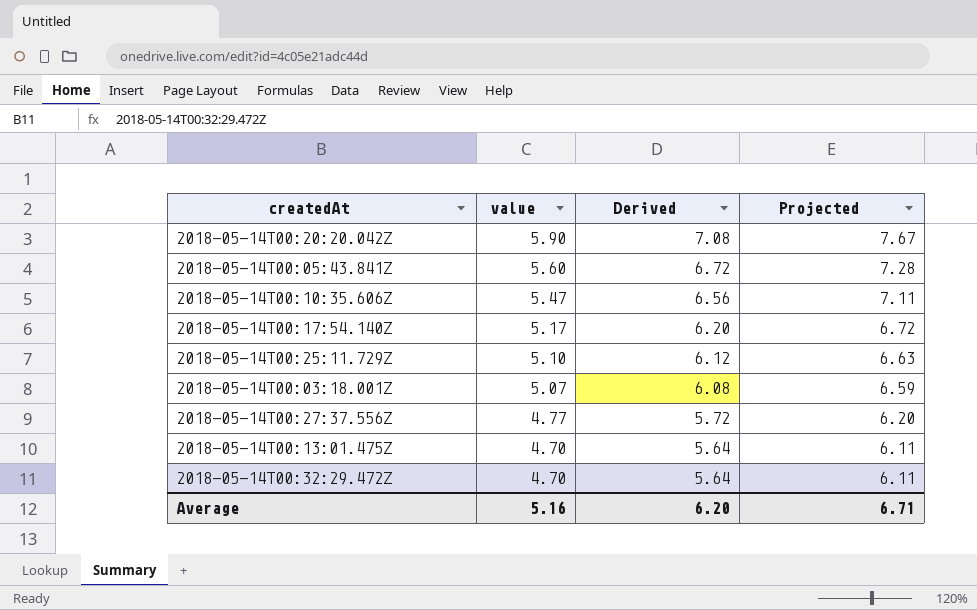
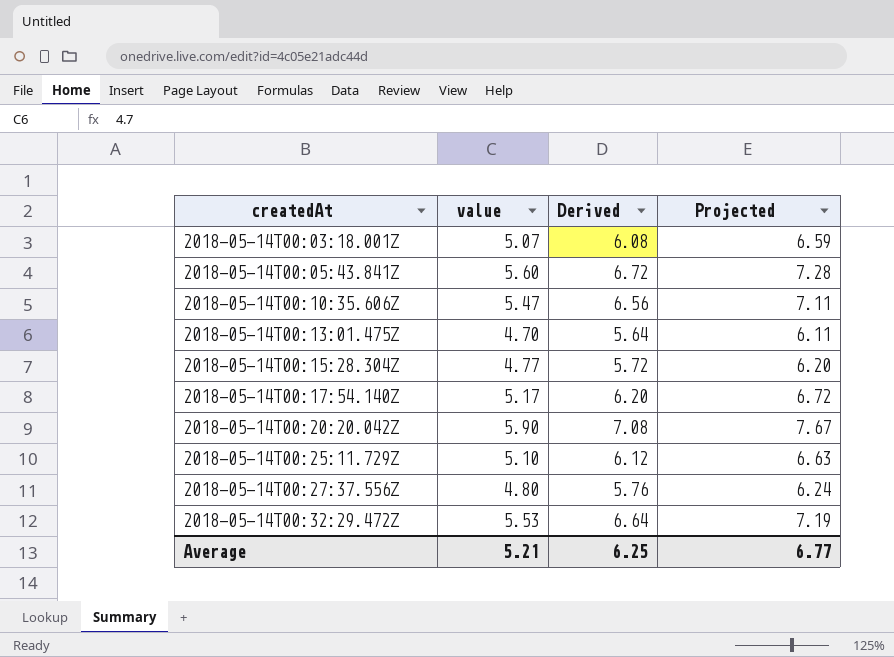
row order: value descending -> createdAt ascending
row 2018-05-14T00:15:28.304Z: none -> 4.77 | 5.72 | 6.20
2018-05-14T00:27:37.556Z | value: 4.77 -> 4.80
2018-05-14T00:27:37.556Z | Derived: 5.72 -> 5.76
2018-05-14T00:27:37.556Z | Projected: 6.20 -> 6.24
2018-05-14T00:32:29.472Z | value: 4.70 -> 5.53
2018-05-14T00:32:29.472Z | Derived: 5.64 -> 6.64
2018-05-14T00:32:29.472Z | Projected: 6.11 -> 7.19
Average | value: 5.16 -> 5.21
Average | Derived: 6.20 -> 6.25
Average | Projected: 6.71 -> 6.77

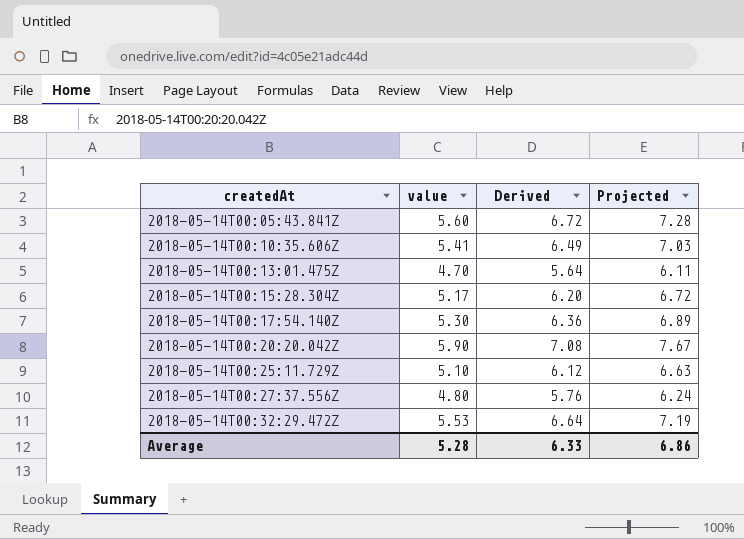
row 2018-05-14T00:03:18.001Z: 5.07 | 6.08 | 6.59 -> none
2018-05-14T00:10:35.606Z | value: 5.47 -> 5.41
2018-05-14T00:10:35.606Z | Derived: 6.56 -> 6.49
2018-05-14T00:10:35.606Z | Projected: 7.11 -> 7.03
2018-05-14T00:15:28.304Z | value: 4.77 -> 5.17
2018-05-14T00:15:28.304Z | Derived: 5.72 -> 6.20
2018-05-14T00:15:28.304Z | Projected: 6.20 -> 6.72
2018-05-14T00:17:54.140Z | value: 5.17 -> 5.30
2018-05-14T00:17:54.140Z | Derived: 6.20 -> 6.36
2018-05-14T00:17:54.140Z | Projected: 6.72 -> 6.89
Average | value: 5.21 -> 5.28
Average | Derived: 6.25 -> 6.33
Average | Projected: 6.77 -> 6.86

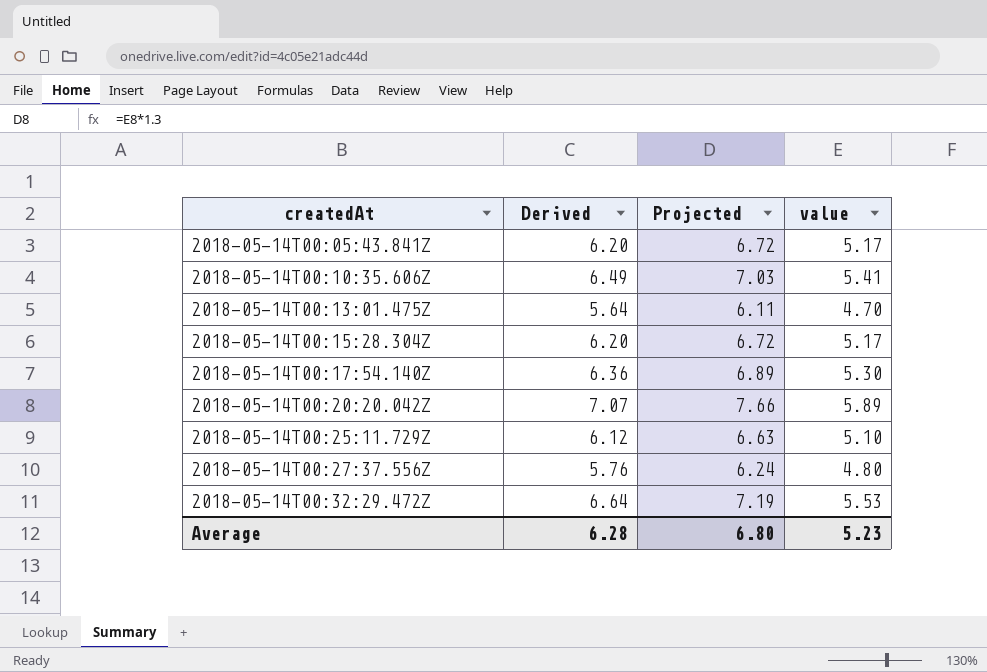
column value | position: 2 -> 4
2018-05-14T00:05:43.841Z | Derived: 6.72 -> 6.20
2018-05-14T00:05:43.841Z | Projected: 7.28 -> 6.72
2018-05-14T00:05:43.841Z | value: 5.60 -> 5.17
2018-05-14T00:20:20.042Z | Derived: 7.08 -> 7.07
2018-05-14T00:20:20.042Z | Projected: 7.67 -> 7.66
2018-05-14T00:20:20.042Z | value: 5.90 -> 5.89
Average | Derived: 6.33 -> 6.28
Average | Projected: 6.86 -> 6.80
Average | value: 5.28 -> 5.23

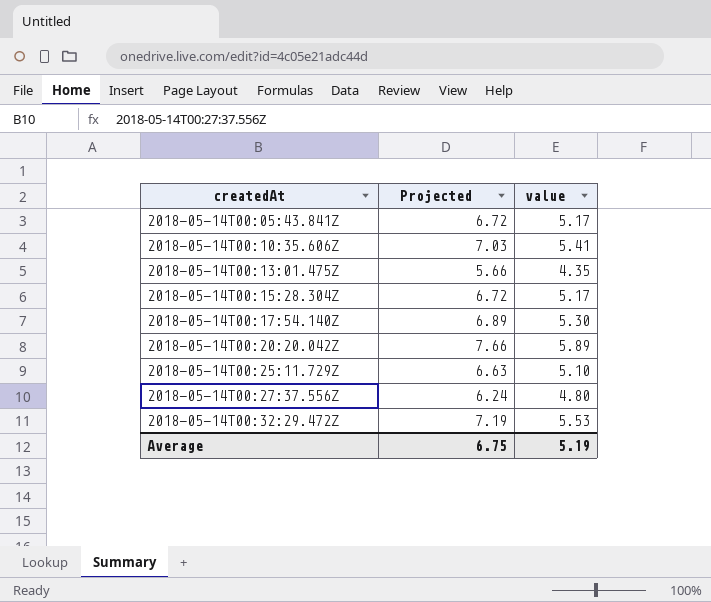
column Derived | formula: [value] * 1.2 -> none
2018-05-14T00:13:01.475Z | Projected: 6.11 -> 5.66
2018-05-14T00:13:01.475Z | value: 4.70 -> 4.35
Average | Projected: 6.80 -> 6.75
Average | value: 5.23 -> 5.19

